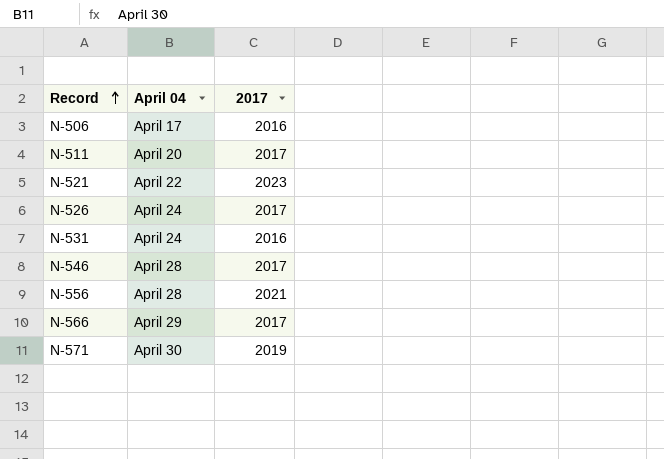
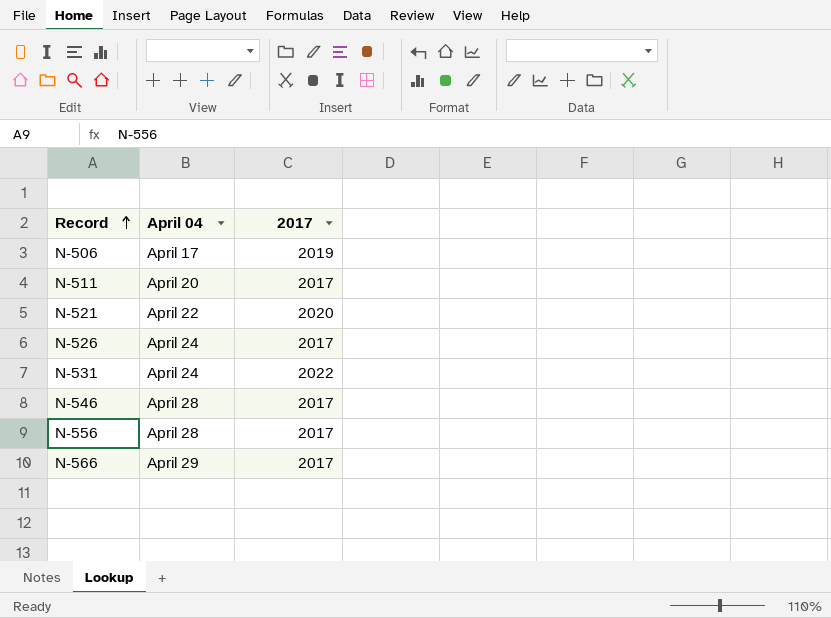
row N-571: April 30 | 2019 -> none
N-506 | 2017: 2016 -> 2019
N-521 | 2017: 2023 -> 2020
N-531 | 2017: 2016 -> 2022
N-556 | 2017: 2021 -> 2017

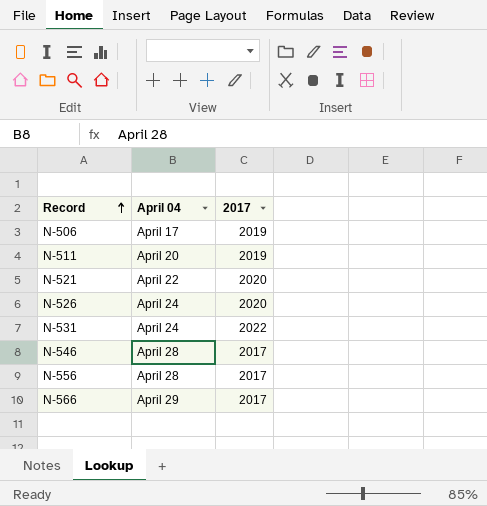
N-511 | 2017: 2017 -> 2019
N-526 | 2017: 2017 -> 2020

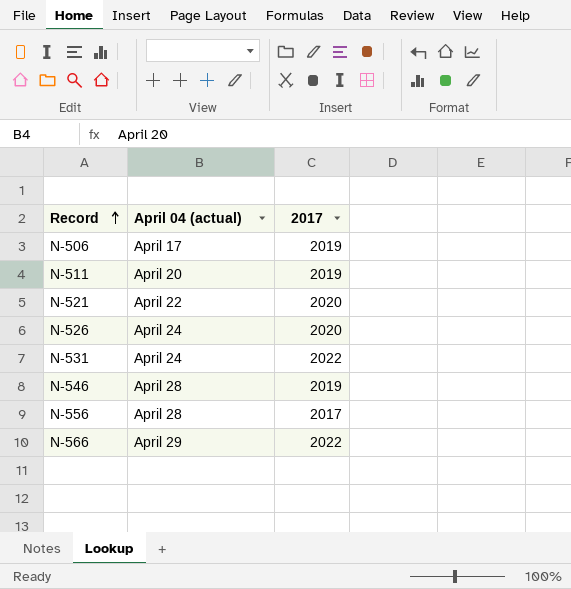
column name: April 04 -> April 04 (actual)
N-546 | 2017: 2017 -> 2019
N-566 | 2017: 2017 -> 2022

